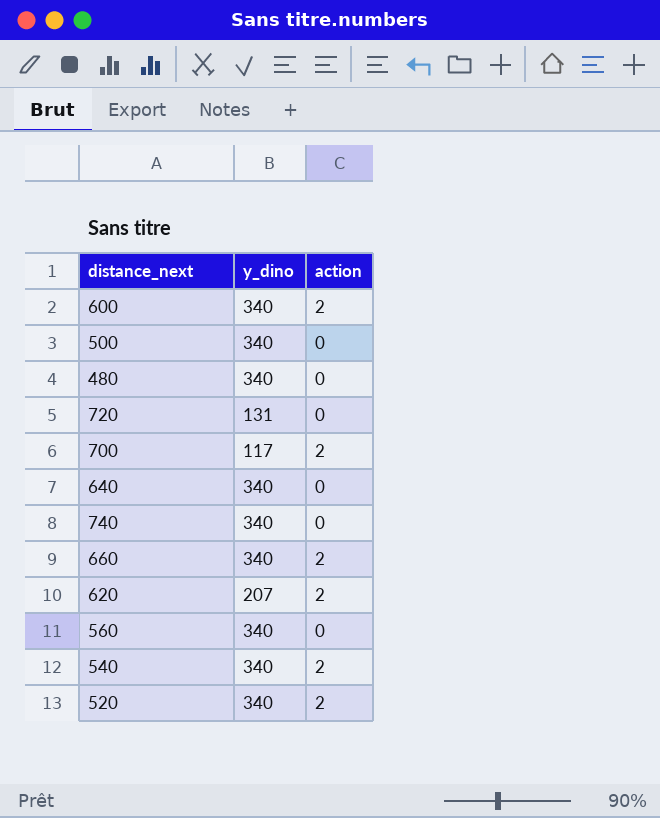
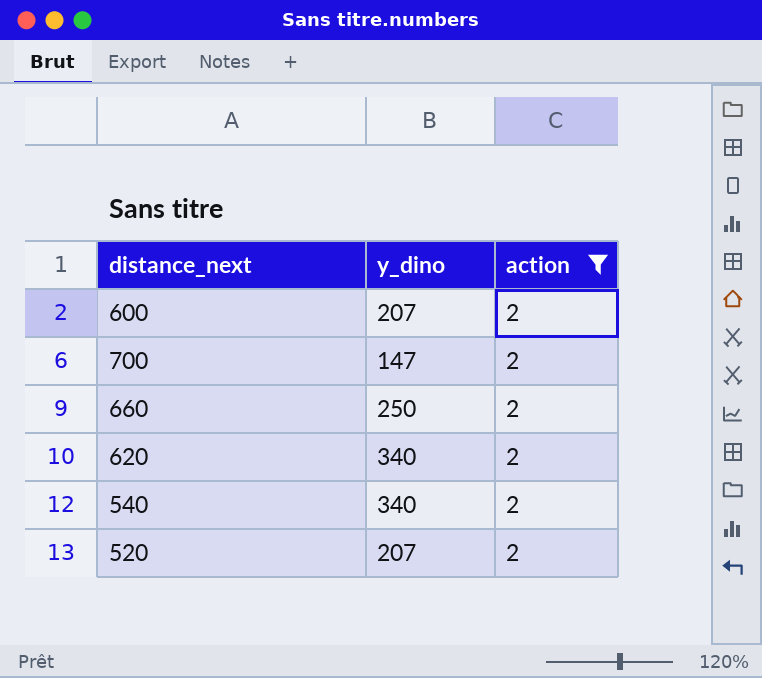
filter: none -> action = 2
600 | y_dino: 340 -> 207
700 | y_dino: 117 -> 147
660 | y_dino: 340 -> 250
620 | y_dino: 207 -> 340
520 | y_dino: 340 -> 207

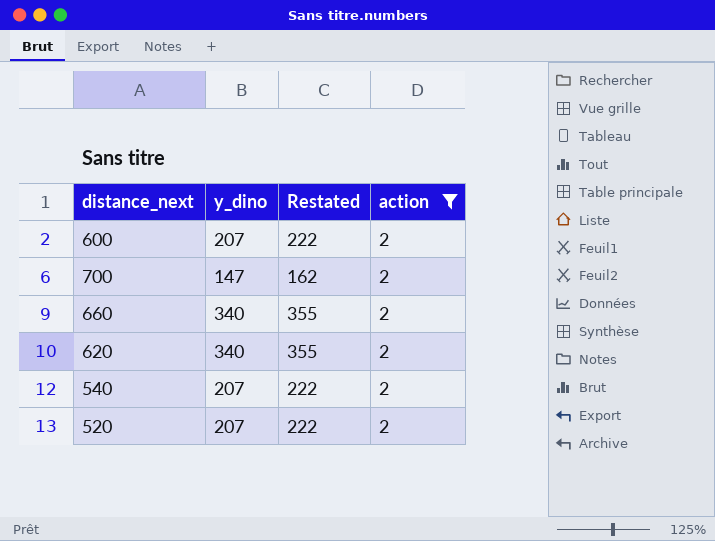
column Restated | formula: none -> [y_dino] + 15
660 | y_dino: 250 -> 340
540 | y_dino: 340 -> 207

